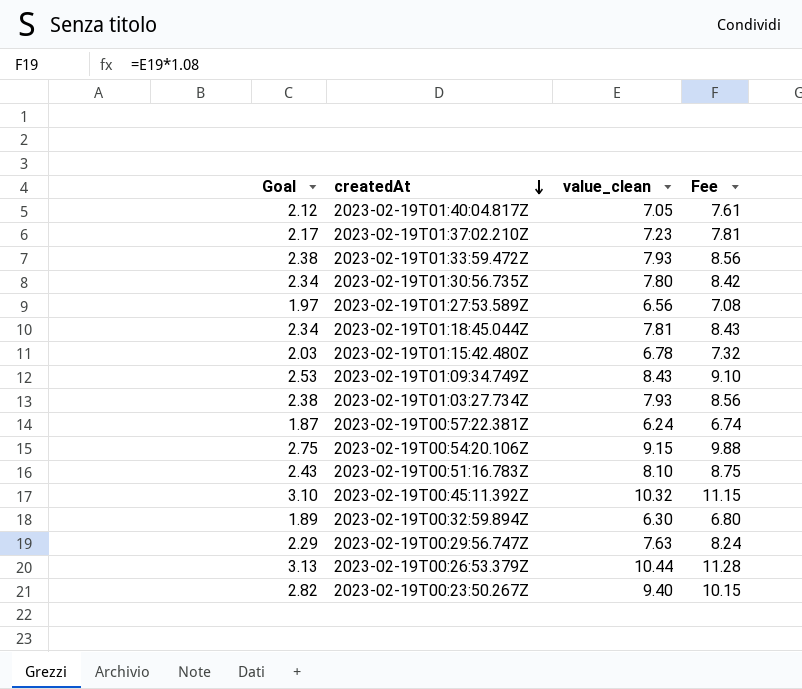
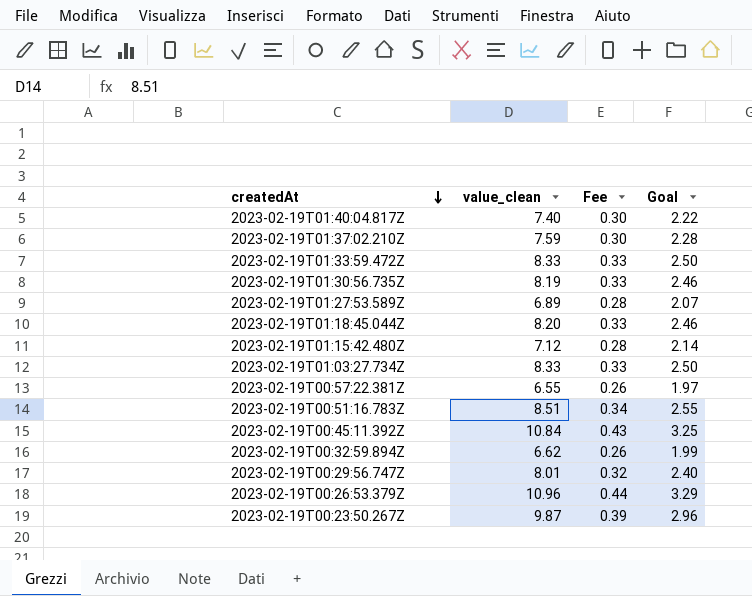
column Fee | formula: [value_clean] * 1.08 -> [value_clean] * 0.04
column Goal | position: 1 -> 4
row 2023-02-19T01:09:34.749Z: 2.53 | 8.43 | 9.10 -> none
row 2023-02-19T00:54:20.106Z: 2.75 | 9.15 | 9.88 -> none
2023-02-19T01:40:04.817Z | value_clean: 7.05 -> 7.40
2023-02-19T01:40:04.817Z | Goal: 2.12 -> 2.22
2023-02-19T01:37:02.210Z | value_clean: 7.23 -> 7.59
2023-02-19T01:37:02.210Z | Goal: 2.17 -> 2.28
2023-02-19T01:33:59.472Z | value_clean: 7.93 -> 8.33
2023-02-19T01:33:59.472Z | Goal: 2.38 -> 2.50
2023-02-19T01:30:56.735Z | value_clean: 7.80 -> 8.19
2023-02-19T01:30:56.735Z | Goal: 2.34 -> 2.46
2023-02-19T01:27:53.589Z | value_clean: 6.56 -> 6.89
2023-02-19T01:27:53.589Z | Goal: 1.97 -> 2.07
2023-02-19T01:18:45.044Z | value_clean: 7.81 -> 8.20
2023-02-19T01:18:45.044Z | Goal: 2.34 -> 2.46
2023-02-19T01:15:42.480Z | value_clean: 6.78 -> 7.12
2023-02-19T01:15:42.480Z | Goal: 2.03 -> 2.14
2023-02-19T01:03:27.734Z | value_clean: 7.93 -> 8.33
2023-02-19T01:03:27.734Z | Goal: 2.38 -> 2.50
2023-02-19T00:57:22.381Z | value_clean: 6.24 -> 6.55
2023-02-19T00:57:22.381Z | Goal: 1.87 -> 1.97
2023-02-19T00:51:16.783Z | value_clean: 8.10 -> 8.51
2023-02-19T00:51:16.783Z | Goal: 2.43 -> 2.55
2023-02-19T00:45:11.392Z | value_clean: 10.32 -> 10.84
2023-02-19T00:45:11.392Z | Goal: 3.10 -> 3.25
2023-02-19T00:32:59.894Z | value_clean: 6.30 -> 6.62
2023-02-19T00:32:59.894Z | Goal: 1.89 -> 1.99
2023-02-19T00:29:56.747Z | value_clean: 7.63 -> 8.01
2023-02-19T00:29:56.747Z | Goal: 2.29 -> 2.40
2023-02-19T00:26:53.379Z | value_clean: 10.44 -> 10.96
2023-02-19T00:26:53.379Z | Goal: 3.13 -> 3.29
2023-02-19T00:23:50.267Z | value_clean: 9.40 -> 9.87
2023-02-19T00:23:50.267Z | Goal: 2.82 -> 2.96

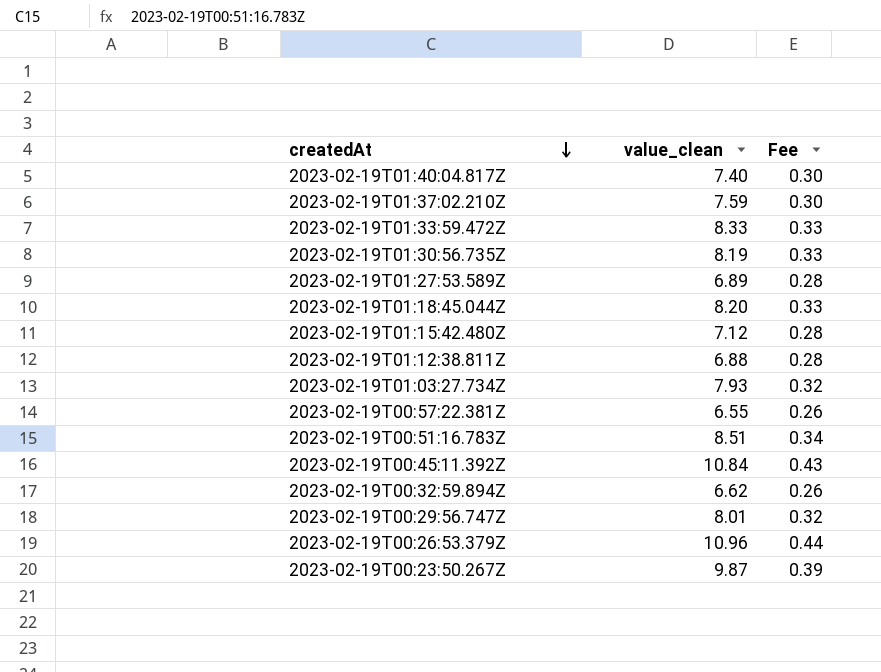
column Goal | formula: [value_clean] * 0.3 -> none
row 2023-02-19T01:12:38.811Z: none -> 6.88 | 0.28
2023-02-19T01:03:27.734Z | value_clean: 8.33 -> 7.93
2023-02-19T01:03:27.734Z | Fee: 0.33 -> 0.32

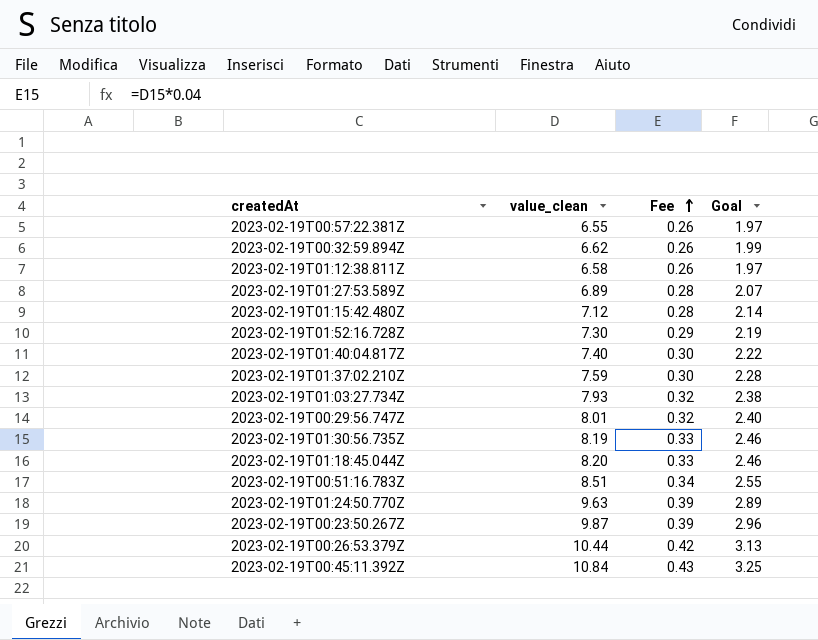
row order: createdAt descending -> Fee ascending
column Goal | formula: none -> [value_clean] * 0.3
row 2023-02-19T01:33:59.472Z: 8.33 | 0.33 -> none
2023-02-19T01:12:38.811Z | value_clean: 6.88 -> 6.58
2023-02-19T01:12:38.811Z | Fee: 0.28 -> 0.26
row 2023-02-19T01:52:16.728Z: none -> 7.30 | 0.29 | 2.19
row 2023-02-19T01:24:50.770Z: none -> 9.63 | 0.39 | 2.89
2023-02-19T00:26:53.379Z | value_clean: 10.96 -> 10.44
2023-02-19T00:26:53.379Z | Fee: 0.44 -> 0.42

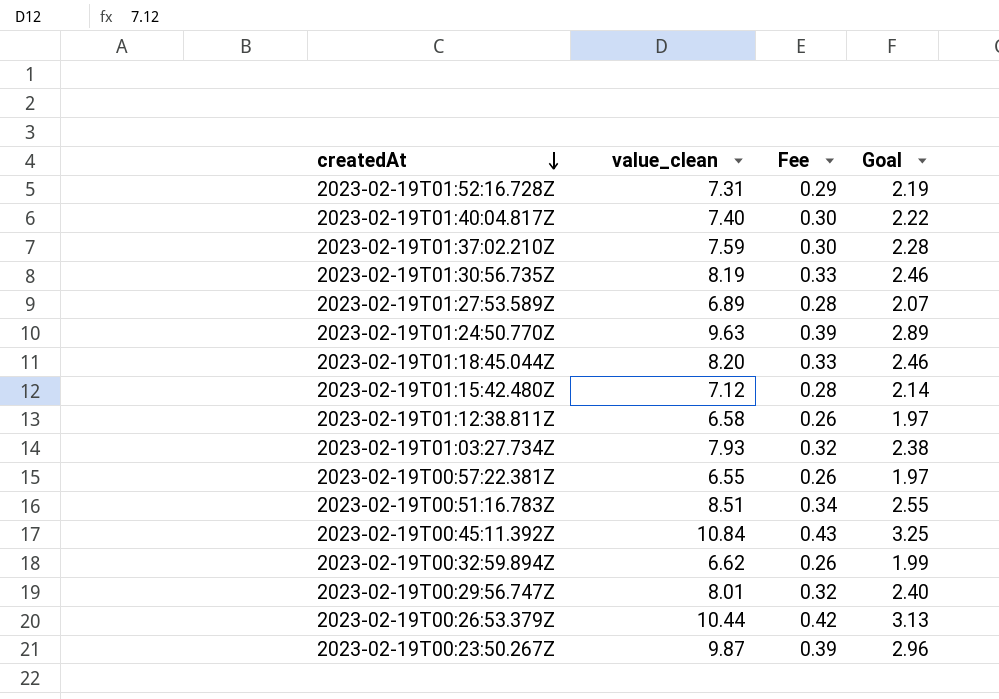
row order: Fee ascending -> createdAt descending
2023-02-19T01:52:16.728Z | value_clean: 7.30 -> 7.31

